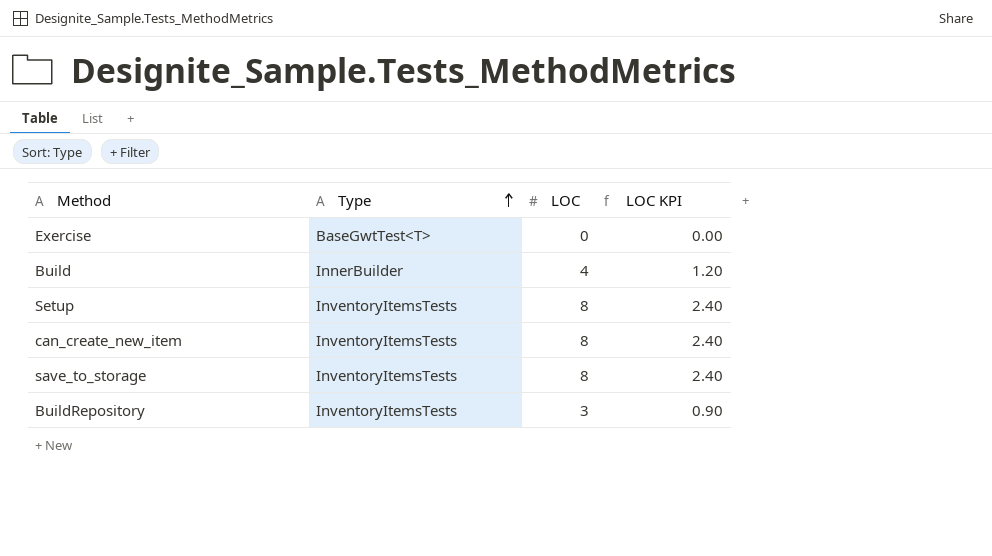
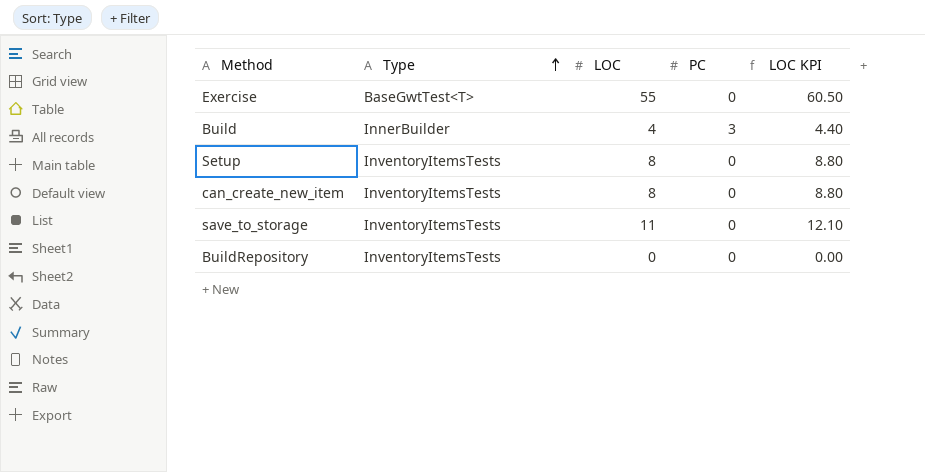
column PC | position: none -> 4
column LOC KPI | formula: [LOC] * 0.3 -> [LOC] * 1.1
Exercise | LOC: 0 -> 55
save_to_storage | LOC: 8 -> 11
BuildRepository | LOC: 3 -> 0

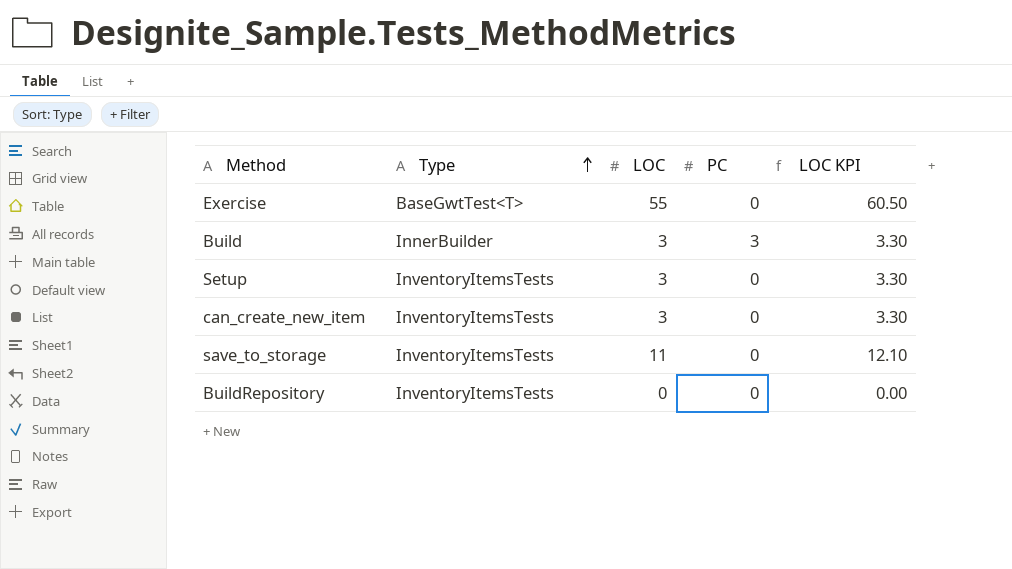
Build | LOC: 4 -> 3
Build | LOC KPI: 4.40 -> 3.30
Setup | LOC: 8 -> 3
Setup | LOC KPI: 8.80 -> 3.30
can_create_new_item | LOC: 8 -> 3
can_create_new_item | LOC KPI: 8.80 -> 3.30

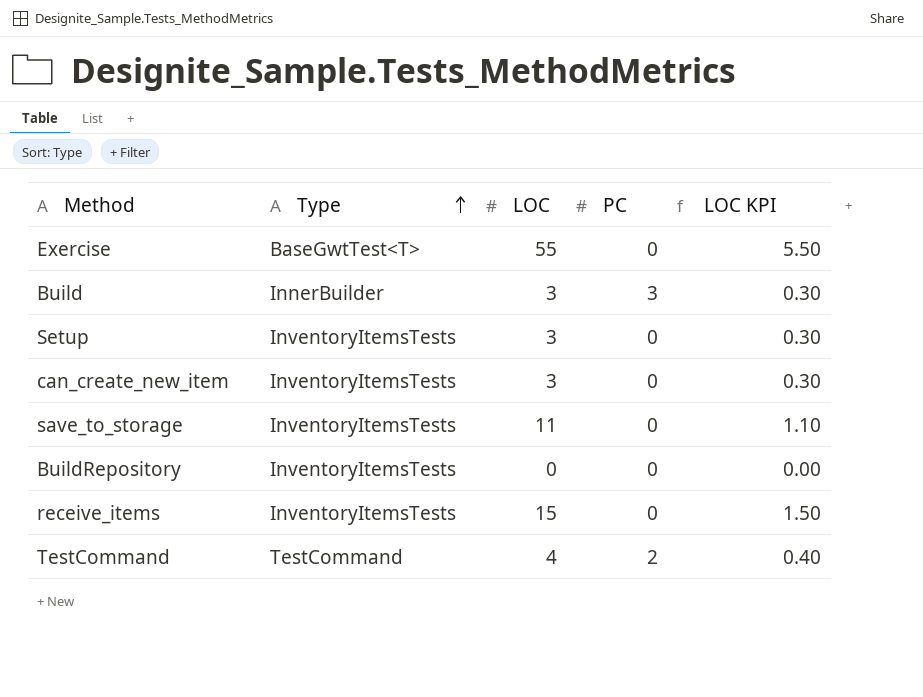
column LOC KPI | formula: [LOC] * 1.1 -> [LOC] * 0.1
row receive_items: none -> InventoryItemsTests | 15 | 0 | 1.50
row TestCommand: none -> TestCommand | 4 | 2 | 0.40

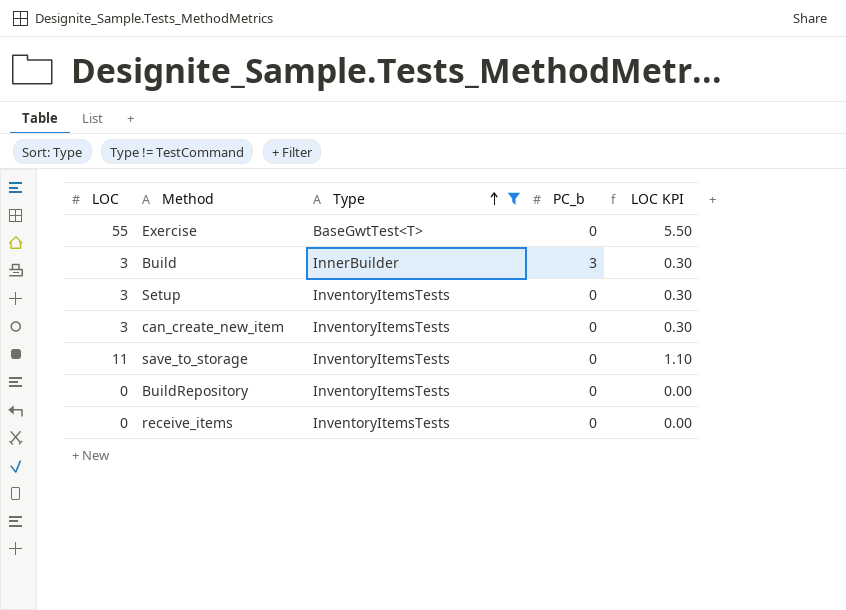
filter: none -> Type != TestCommand
column LOC | position: 3 -> 1
column name: PC -> PC_b
receive_items | LOC: 15 -> 0
receive_items | LOC KPI: 1.50 -> 0.00

